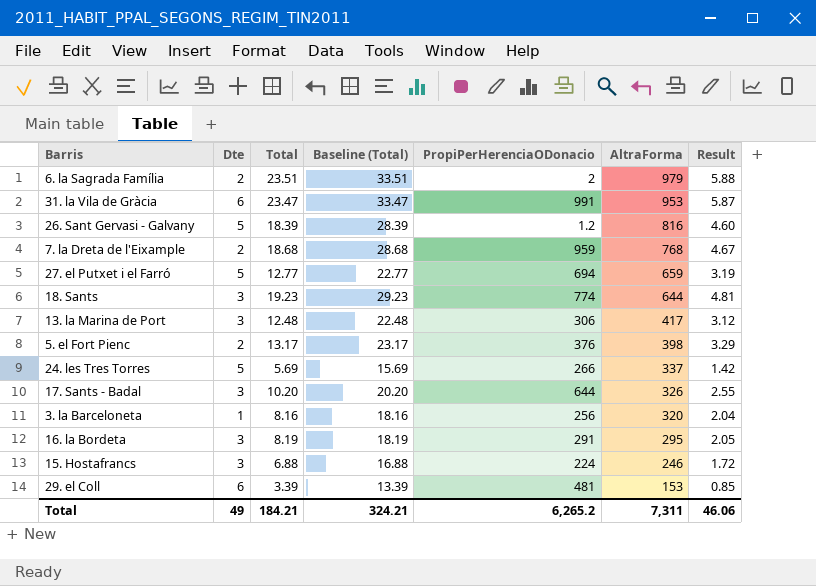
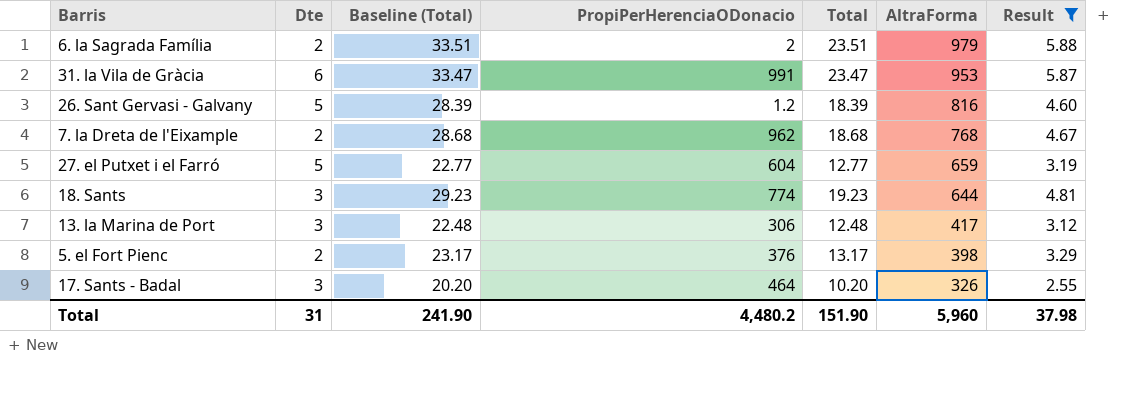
filter: none -> Result >= 2.55
column Total | position: 3 -> 5
7. la Dreta de l'Eixample | PropiPerHerenciaODonacio: 959 -> 962
27. el Putxet i el Farró | PropiPerHerenciaODonacio: 694 -> 604
17. Sants - Badal | PropiPerHerenciaODonacio: 644 -> 464
Total | Dte: 49 -> 31
Total | Baseline (Total): 324.21 -> 241.90
Total | PropiPerHerenciaODonacio: 6,265.2 -> 4,480.2
Total | Total: 184.21 -> 151.90
Total | AltraForma: 7,311 -> 5,960
Total | Result: 46.06 -> 37.98

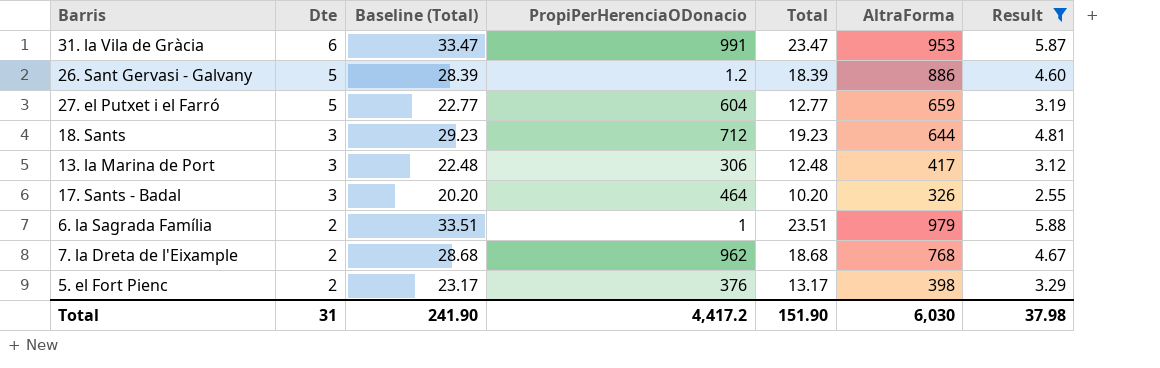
row order: AltraForma descending -> Dte descending
26. Sant Gervasi - Galvany | AltraForma: 816 -> 886
18. Sants | PropiPerHerenciaODonacio: 774 -> 712
6. la Sagrada Família | PropiPerHerenciaODonacio: 2 -> 1
Total | PropiPerHerenciaODonacio: 4,480.2 -> 4,417.2
Total | AltraForma: 5,960 -> 6,030

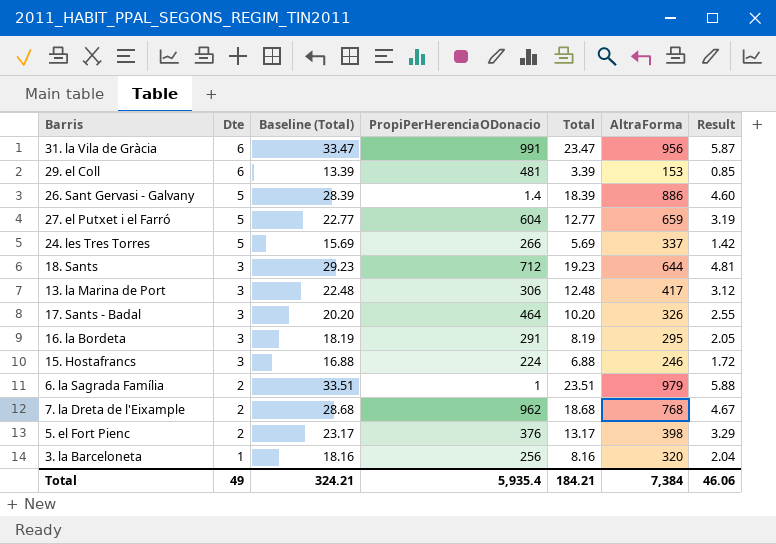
filter: Result >= 2.55 -> none
31. la Vila de Gràcia | AltraForma: 953 -> 956
26. Sant Gervasi - Galvany | PropiPerHerenciaODonacio: 1.2 -> 1.4
Total | Dte: 31 -> 49
Total | Baseline (Total): 241.90 -> 324.21
Total | PropiPerHerenciaODonacio: 4,417.2 -> 5,935.4
Total | Total: 151.90 -> 184.21
Total | AltraForma: 6,030 -> 7,384
Total | Result: 37.98 -> 46.06

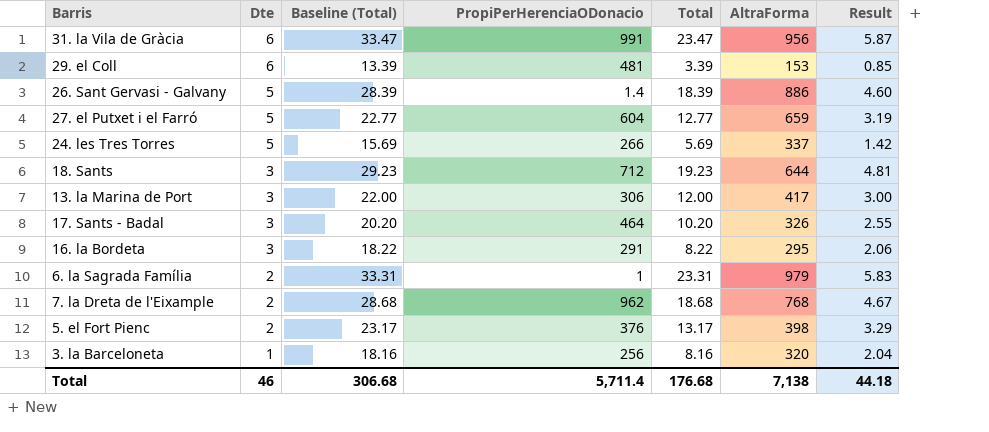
row 15. Hostafrancs: 3 | 16.88 | 224 | 6.88 | 246 | 1.72 -> none
13. la Marina de Port | Baseline (Total): 22.48 -> 22.00
13. la Marina de Port | Total: 12.48 -> 12.00
13. la Marina de Port | Result: 3.12 -> 3.00
16. la Bordeta | Baseline (Total): 18.19 -> 18.22
16. la Bordeta | Total: 8.19 -> 8.22
16. la Bordeta | Result: 2.05 -> 2.06
6. la Sagrada Família | Baseline (Total): 33.51 -> 33.31
6. la Sagrada Família | Total: 23.51 -> 23.31
6. la Sagrada Família | Result: 5.88 -> 5.83
Total | Dte: 49 -> 46
Total | Baseline (Total): 324.21 -> 306.68
Total | PropiPerHerenciaODonacio: 5,935.4 -> 5,711.4
Total | Total: 184.21 -> 176.68
Total | AltraForma: 7,384 -> 7,138
Total | Result: 46.06 -> 44.18

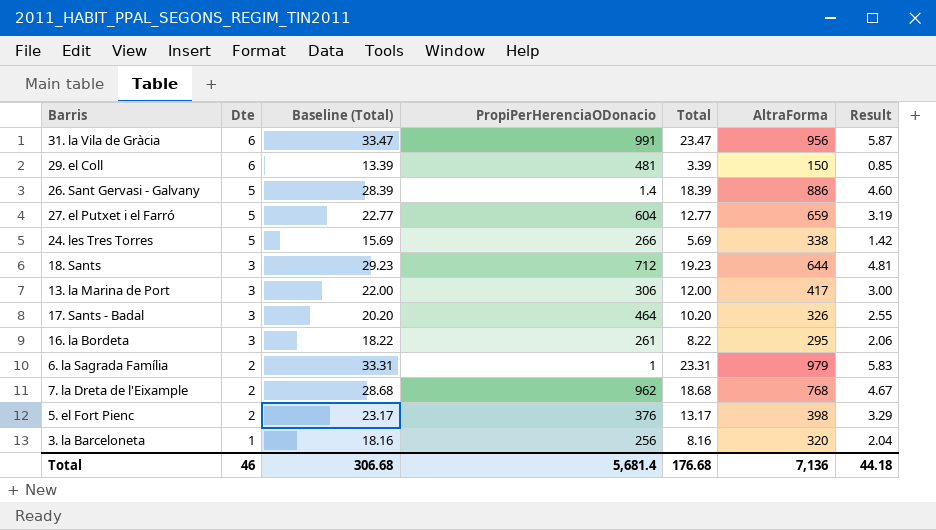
29. el Coll | AltraForma: 153 -> 150
24. les Tres Torres | AltraForma: 337 -> 338
16. la Bordeta | PropiPerHerenciaODonacio: 291 -> 261
Total | PropiPerHerenciaODonacio: 5,711.4 -> 5,681.4
Total | AltraForma: 7,138 -> 7,136

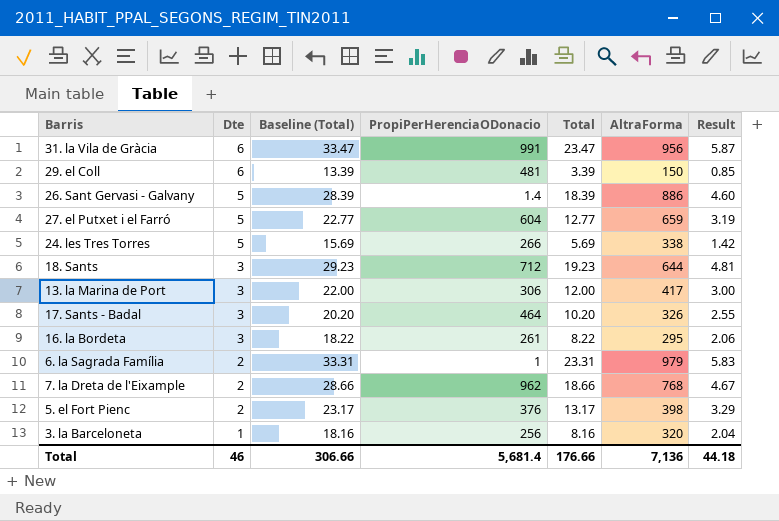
7. la Dreta de l'Eixample | Baseline (Total): 28.68 -> 28.66
7. la Dreta de l'Eixample | Total: 18.68 -> 18.66
Total | Baseline (Total): 306.68 -> 306.66
Total | Total: 176.68 -> 176.66

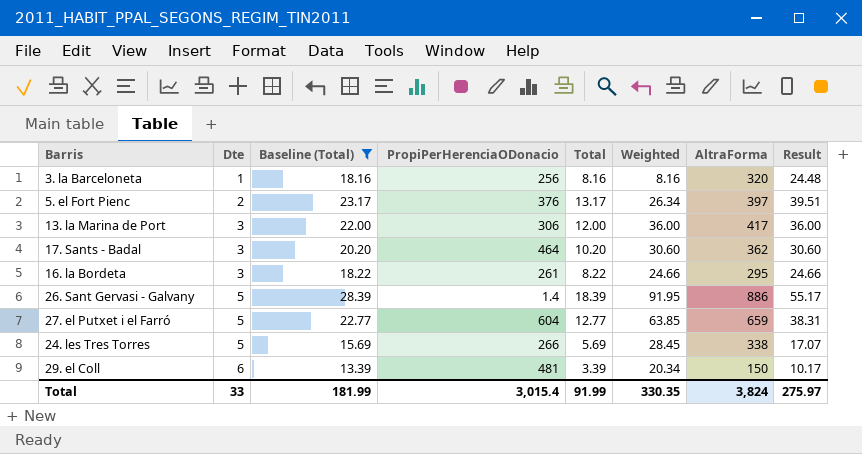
filter: none -> Baseline (Total) <= 28.39
row order: Dte descending -> Dte ascending
column Weighted | formula: none -> [Dte] * [Total]
column Result | formula: [Total] * 0.25 -> [Total] * 3
5. el Fort Pienc | AltraForma: 398 -> 397
17. Sants - Badal | AltraForma: 326 -> 362
Total | Dte: 46 -> 33
Total | Baseline (Total): 306.66 -> 181.99
Total | PropiPerHerenciaODonacio: 5,681.4 -> 3,015.4
Total | Total: 176.66 -> 91.99
Total | AltraForma: 7,136 -> 3,824
Total | Result: 44.18 -> 275.97

